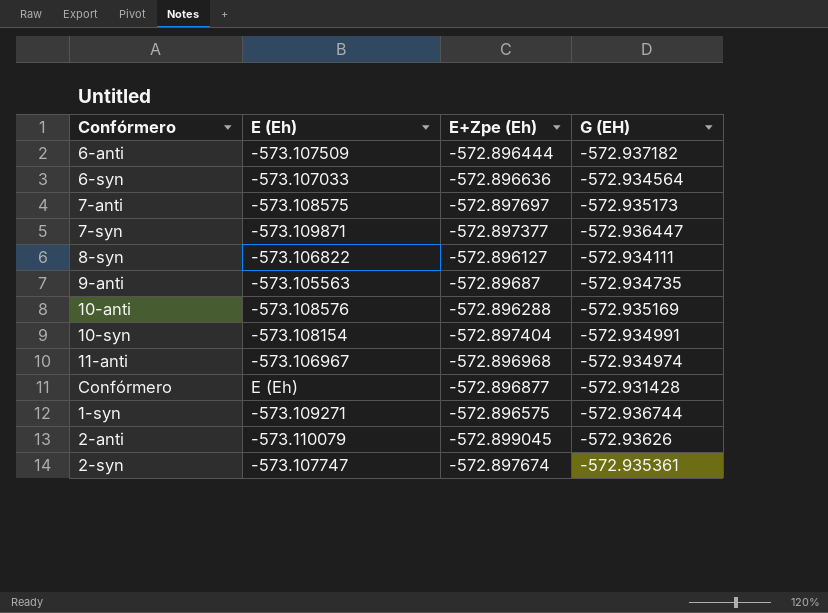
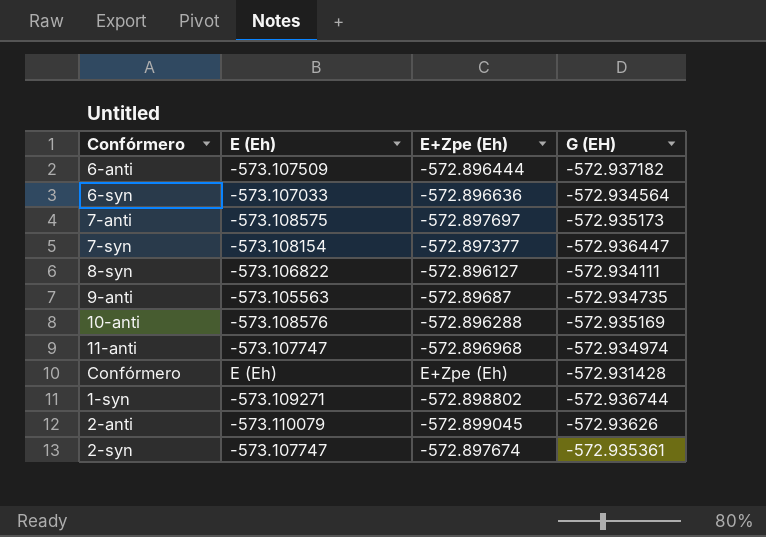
row 10-syn: -573.108154 | -572.897404 | -572.934991 -> none
7-syn | E (Eh): -573.109871 -> -573.108154
11-anti | E (Eh): -573.106967 -> -573.107747
Confórmero | E+Zpe (Eh): -572.896877 -> E+Zpe (Eh)
1-syn | E+Zpe (Eh): -572.896575 -> -572.898802

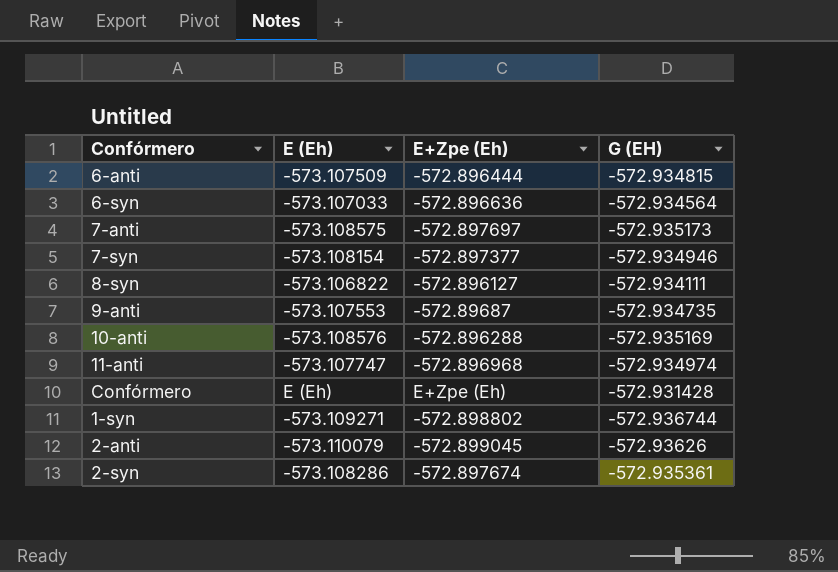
6-anti | G (EH): -572.937182 -> -572.934815
7-syn | G (EH): -572.936447 -> -572.934946
9-anti | E (Eh): -573.105563 -> -573.107553
2-syn | E (Eh): -573.107747 -> -573.108286

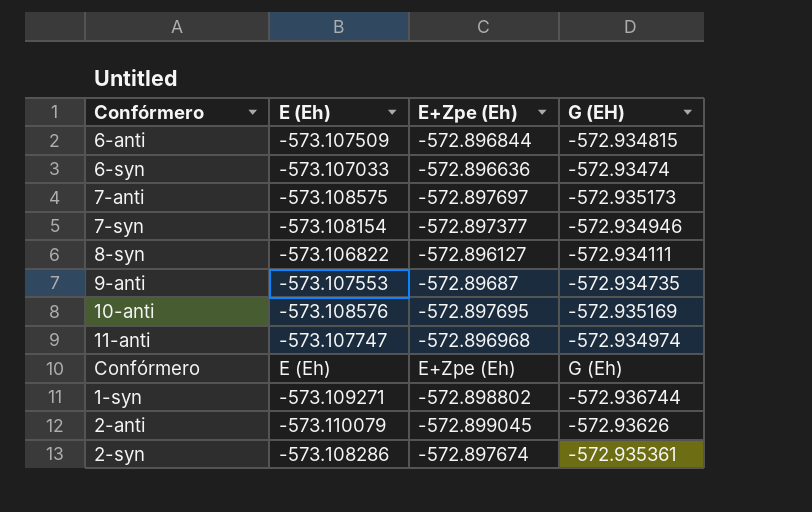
6-anti | E+Zpe (Eh): -572.896444 -> -572.896844
6-syn | G (EH): -572.934564 -> -572.93474
10-anti | E+Zpe (Eh): -572.896288 -> -572.897695
Confórmero | G (EH): -572.931428 -> G (Eh)

